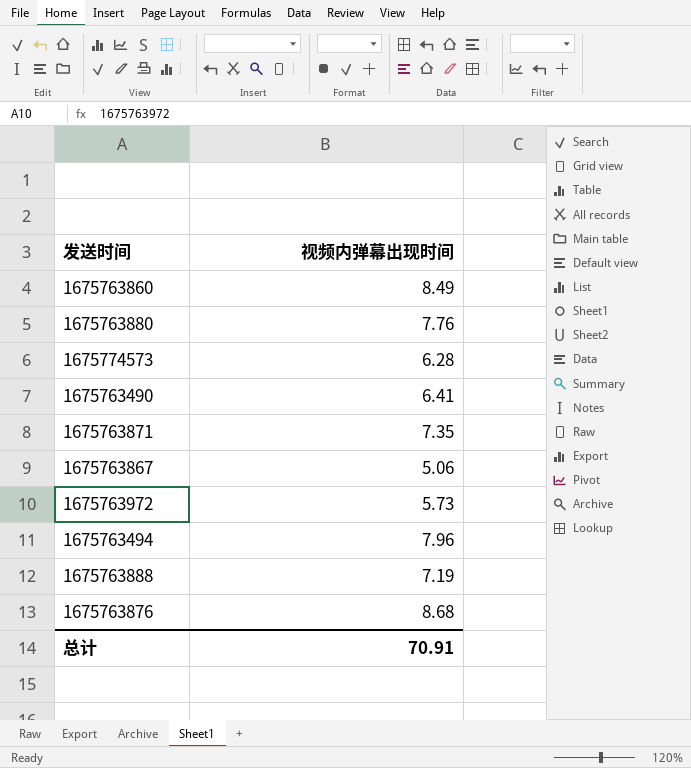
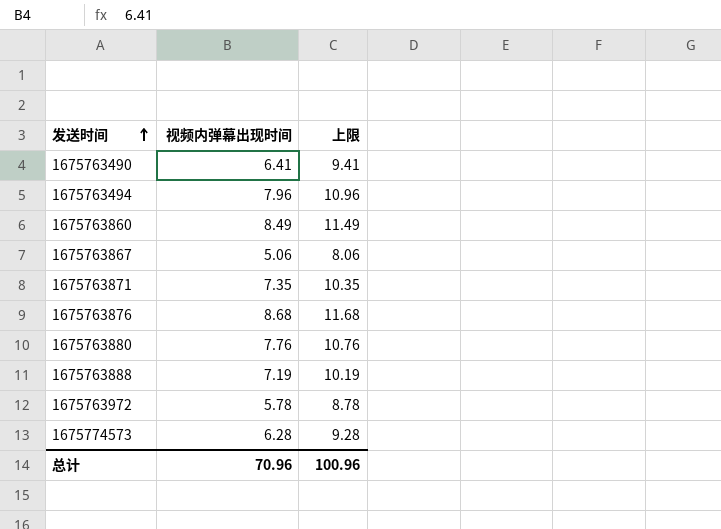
row order: none -> 发送时间 ascending
column 上限 | formula: none -> [视频内弹幕出现时间] + 3
1675763972 | 视频内弹幕出现时间: 5.73 -> 5.78
总计 | 视频内弹幕出现时间: 70.91 -> 70.96

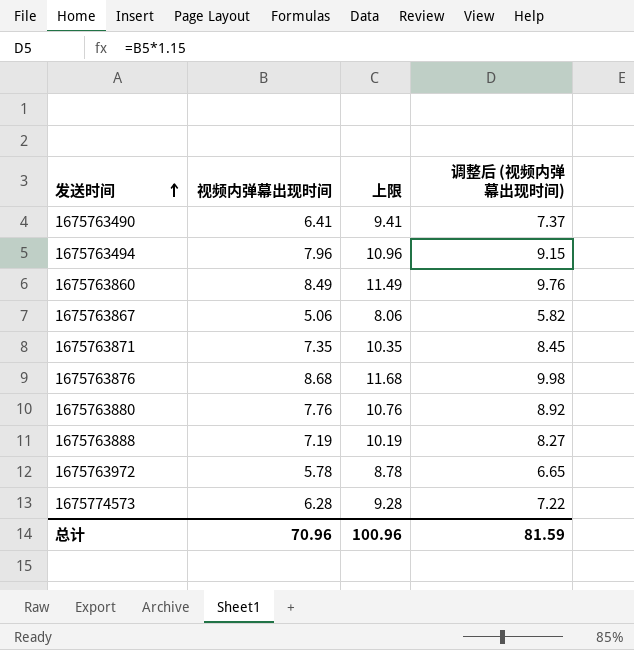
column 调整后 (视频内弹幕出现时间) | formula: none -> [视频内弹幕出现时间] * 1.15

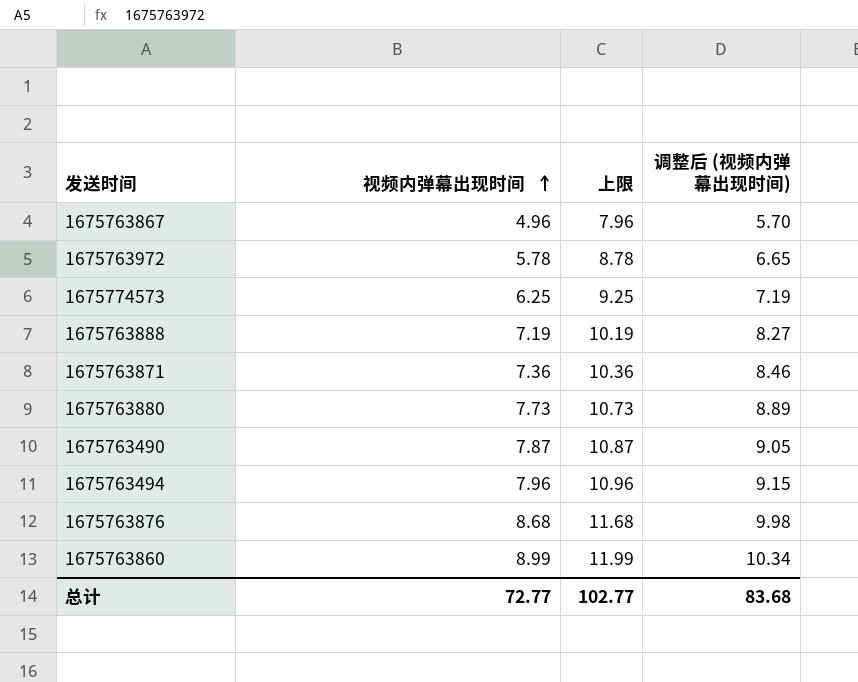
row order: 发送时间 ascending -> 视频内弹幕出现时间 ascending
1675763867 | 视频内弹幕出现时间: 5.06 -> 4.96
1675763867 | 上限: 8.06 -> 7.96
1675763867 | 调整后 (视频内弹幕出现时间): 5.82 -> 5.70
1675774573 | 视频内弹幕出现时间: 6.28 -> 6.25
1675774573 | 上限: 9.28 -> 9.25
1675774573 | 调整后 (视频内弹幕出现时间): 7.22 -> 7.19
1675763871 | 视频内弹幕出现时间: 7.35 -> 7.36
1675763871 | 上限: 10.35 -> 10.36
1675763871 | 调整后 (视频内弹幕出现时间): 8.45 -> 8.46
1675763880 | 视频内弹幕出现时间: 7.76 -> 7.73
1675763880 | 上限: 10.76 -> 10.73
1675763880 | 调整后 (视频内弹幕出现时间): 8.92 -> 8.89
1675763490 | 视频内弹幕出现时间: 6.41 -> 7.87
1675763490 | 上限: 9.41 -> 10.87
1675763490 | 调整后 (视频内弹幕出现时间): 7.37 -> 9.05
1675763860 | 视频内弹幕出现时间: 8.49 -> 8.99
1675763860 | 上限: 11.49 -> 11.99
1675763860 | 调整后 (视频内弹幕出现时间): 9.76 -> 10.34
总计 | 视频内弹幕出现时间: 70.96 -> 72.77
总计 | 上限: 100.96 -> 102.77
总计 | 调整后 (视频内弹幕出现时间): 81.59 -> 83.68

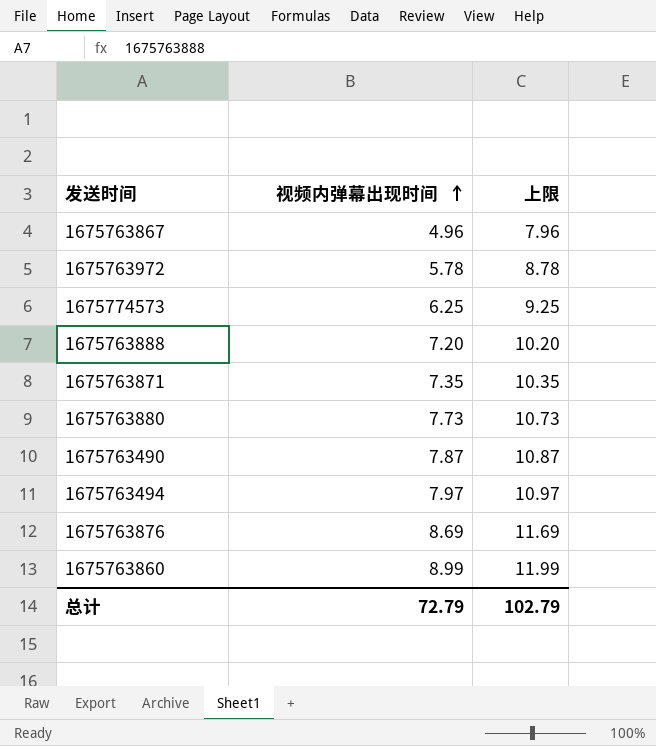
column 调整后 (视频内弹幕出现时间) | formula: [视频内弹幕出现时间] * 1.15 -> none
1675763888 | 视频内弹幕出现时间: 7.19 -> 7.20
1675763888 | 上限: 10.19 -> 10.20
1675763871 | 视频内弹幕出现时间: 7.36 -> 7.35
1675763871 | 上限: 10.36 -> 10.35
1675763494 | 视频内弹幕出现时间: 7.96 -> 7.97
1675763494 | 上限: 10.96 -> 10.97
1675763876 | 视频内弹幕出现时间: 8.68 -> 8.69
1675763876 | 上限: 11.68 -> 11.69
总计 | 视频内弹幕出现时间: 72.77 -> 72.79
总计 | 上限: 102.77 -> 102.79

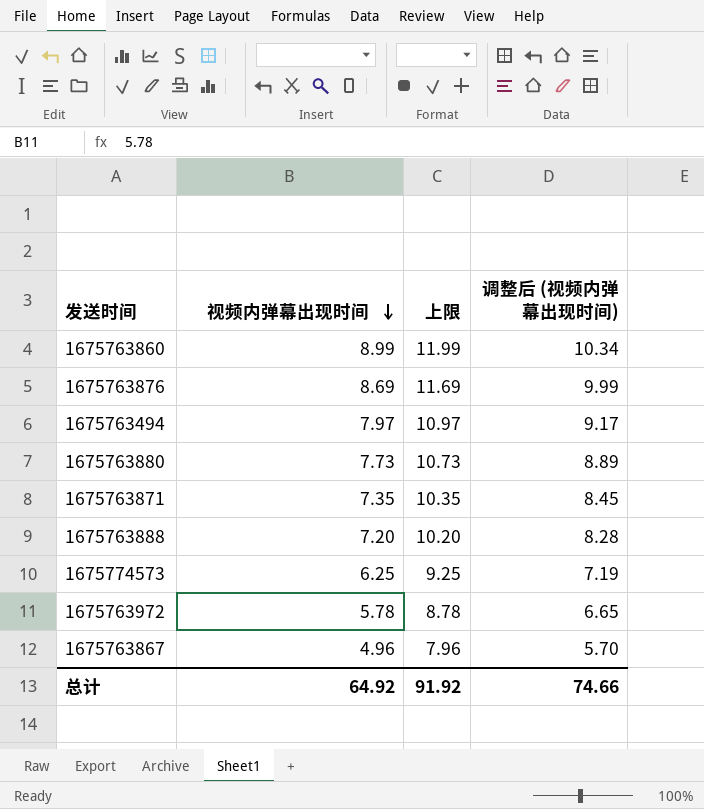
row order: 视频内弹幕出现时间 ascending -> 视频内弹幕出现时间 descending
column 调整后 (视频内弹幕出现时间) | formula: none -> [视频内弹幕出现时间] * 1.15
row 1675763490: 7.87 | 10.87 -> none
总计 | 视频内弹幕出现时间: 72.79 -> 64.92
总计 | 上限: 102.79 -> 91.92

